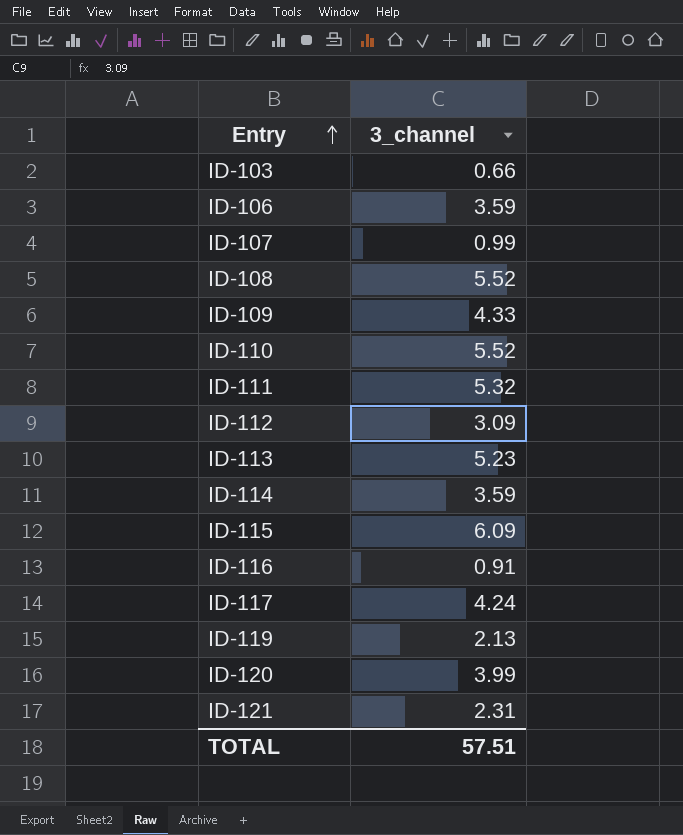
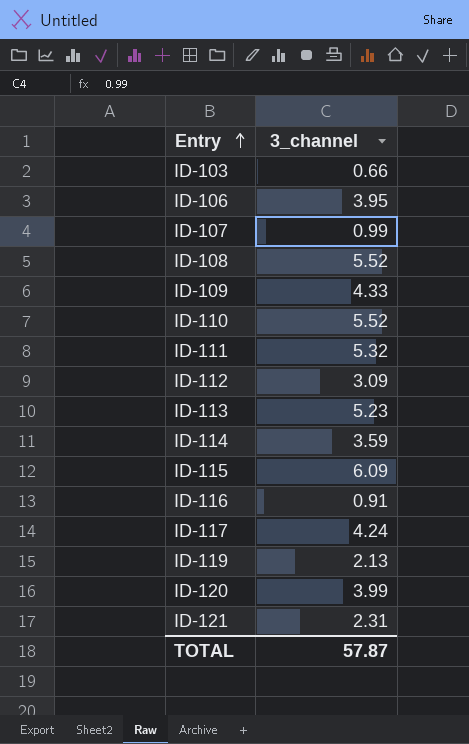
ID-106 | 3_channel: 3.59 -> 3.95
TOTAL | 3_channel: 57.51 -> 57.87

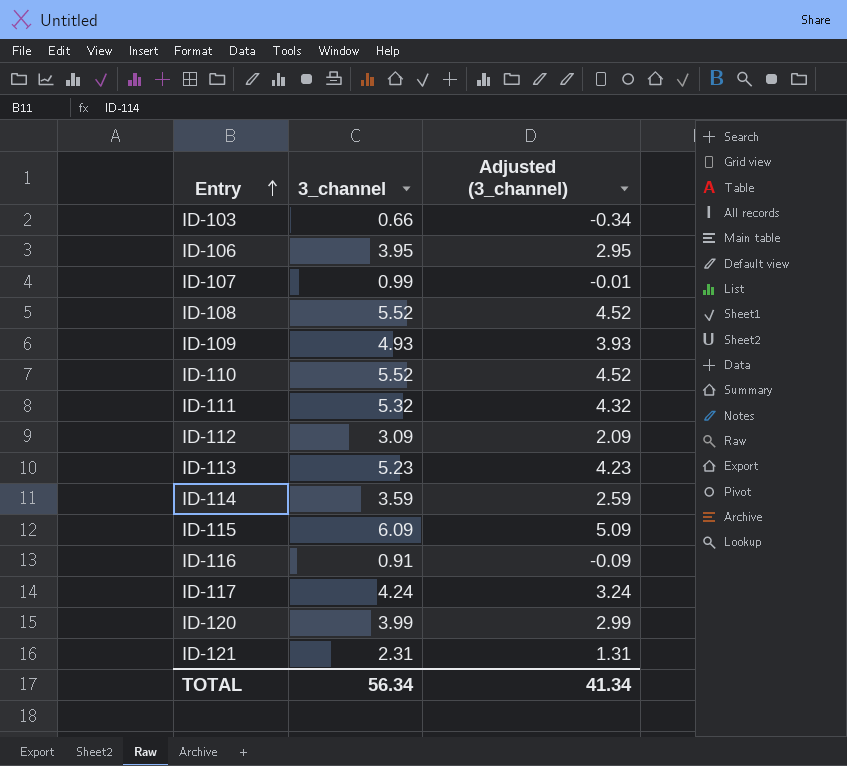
column Adjusted (3_channel) | formula: none -> [3_channel] - 1
row ID-119: 2.13 -> none
ID-109 | 3_channel: 4.33 -> 4.93
TOTAL | 3_channel: 57.87 -> 56.34

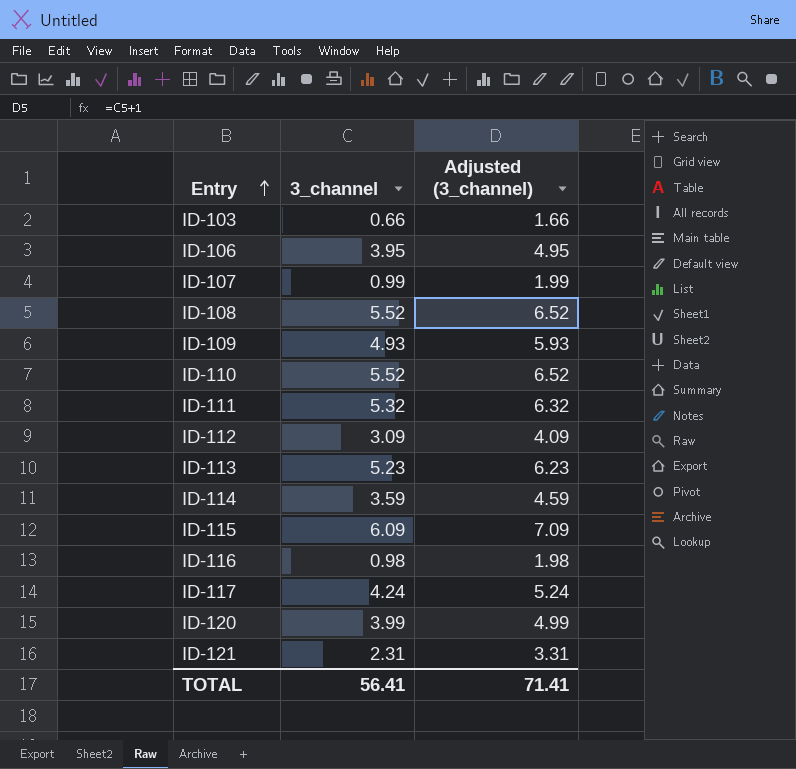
column Adjusted (3_channel) | formula: [3_channel] - 1 -> [3_channel] + 1
ID-116 | 3_channel: 0.91 -> 0.98
TOTAL | 3_channel: 56.34 -> 56.41
TOTAL | Adjusted (3_channel): 41.34 -> 71.41

